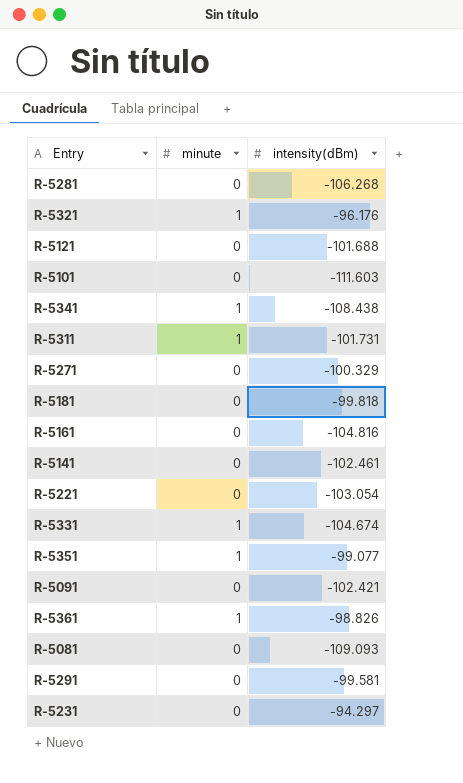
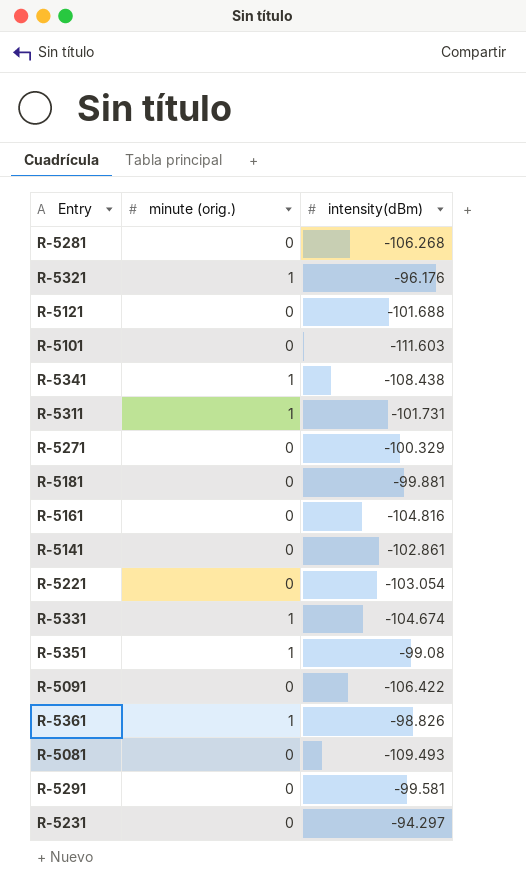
column name: minute -> minute (orig.)
R-5181 | intensity(dBm): -99.818 -> -99.881
R-5141 | intensity(dBm): -102.461 -> -102.861
R-5351 | intensity(dBm): -99.077 -> -99.08
R-5091 | intensity(dBm): -102.421 -> -106.422
R-5081 | intensity(dBm): -109.093 -> -109.493

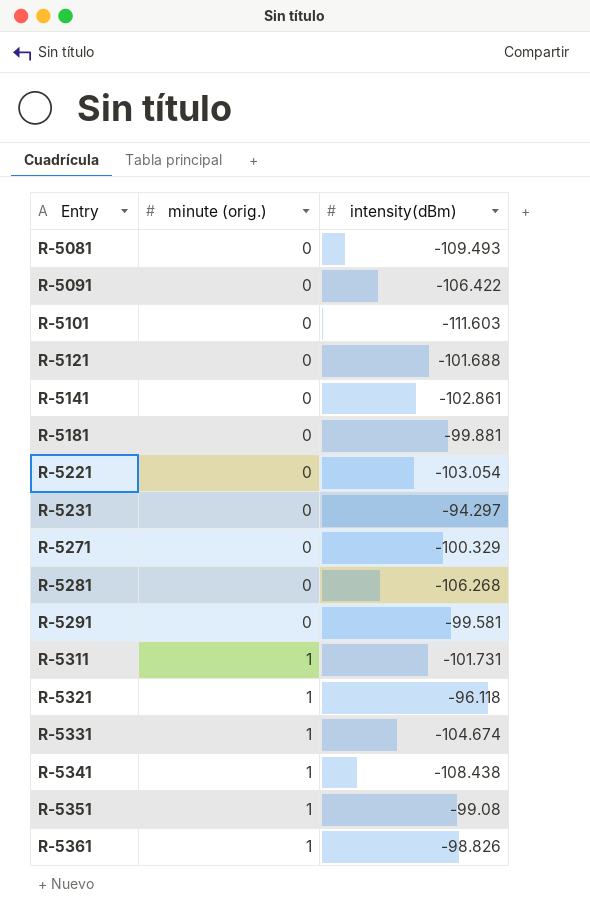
row order: none -> Entry ascending
row R-5161: 0 | -104.816 -> none
R-5321 | intensity(dBm): -96.176 -> -96.118

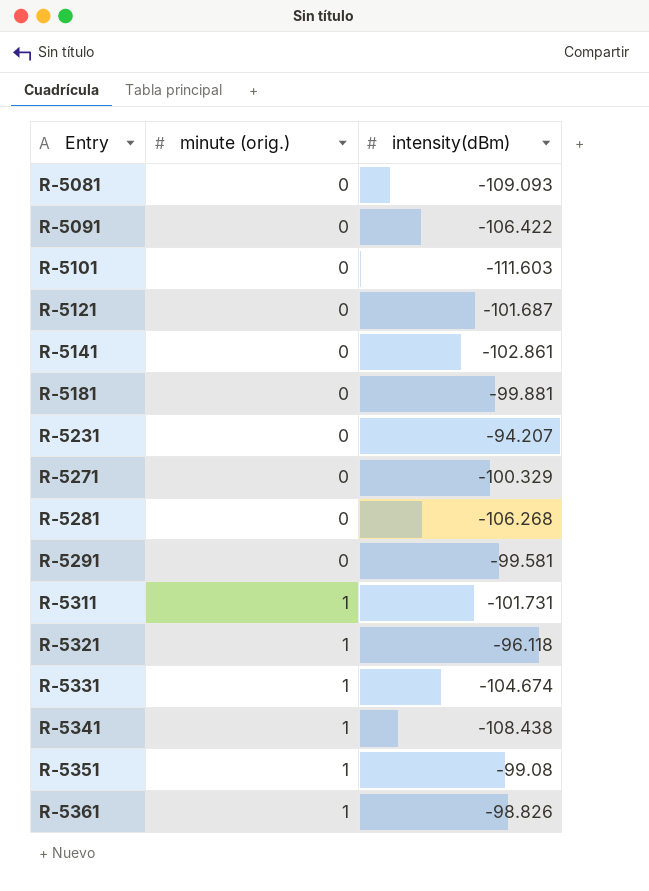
row R-5221: 0 | -103.054 -> none
R-5081 | intensity(dBm): -109.493 -> -109.093
R-5121 | intensity(dBm): -101.688 -> -101.687
R-5231 | intensity(dBm): -94.297 -> -94.207

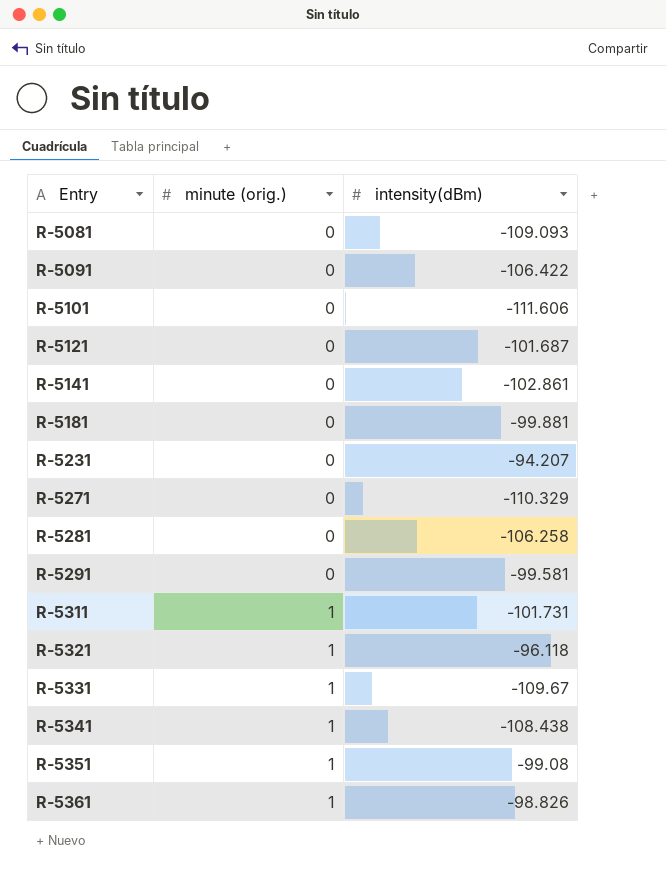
R-5101 | intensity(dBm): -111.603 -> -111.606
R-5271 | intensity(dBm): -100.329 -> -110.329
R-5281 | intensity(dBm): -106.268 -> -106.258
R-5331 | intensity(dBm): -104.674 -> -109.67

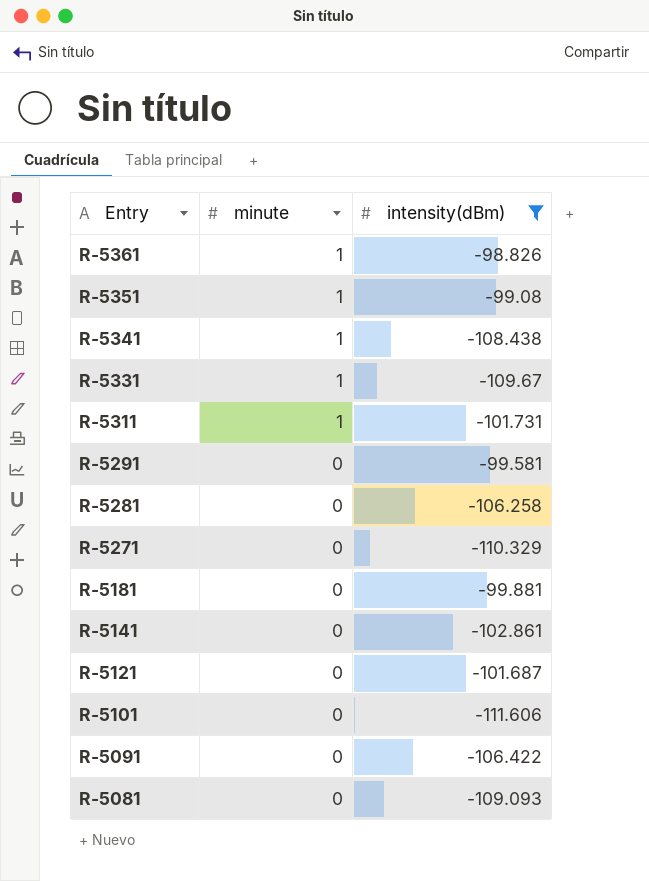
filter: none -> intensity(dBm) <= -98.826
row order: Entry ascending -> Entry descending
column name: minute (orig.) -> minute

